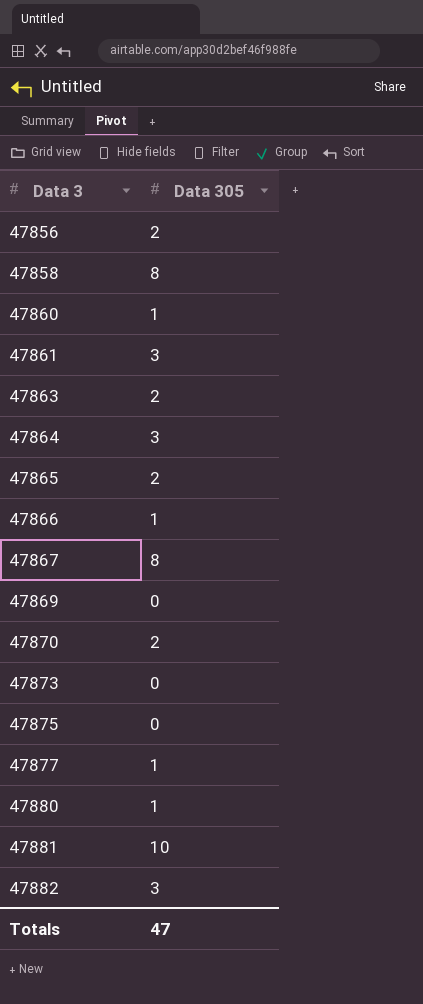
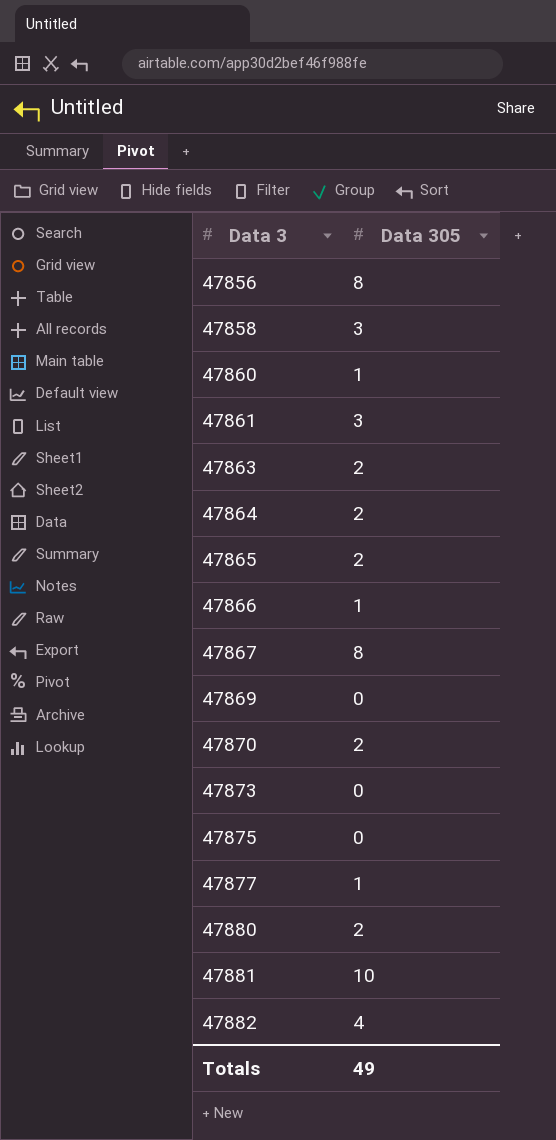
47856 | Data 305: 2 -> 8
47858 | Data 305: 8 -> 3
47864 | Data 305: 3 -> 2
47880 | Data 305: 1 -> 2
47882 | Data 305: 3 -> 4
Totals | Data 305: 47 -> 49

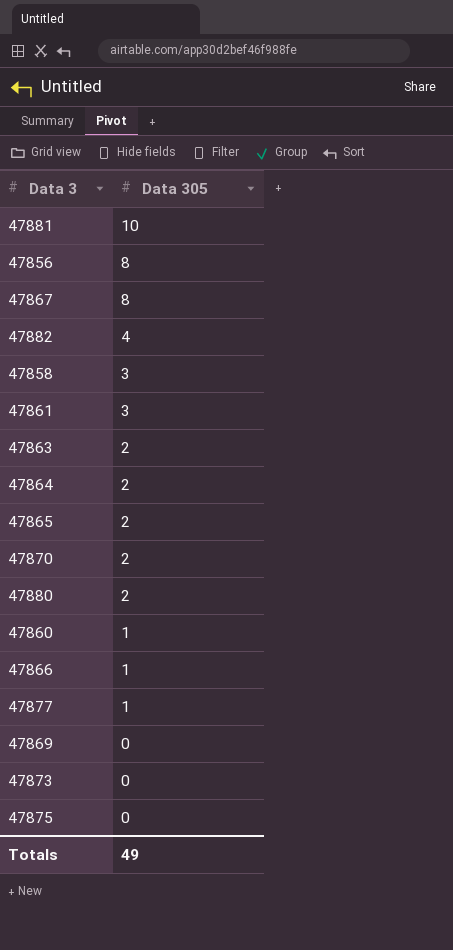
row order: Data 3 ascending -> Data 305 descending

